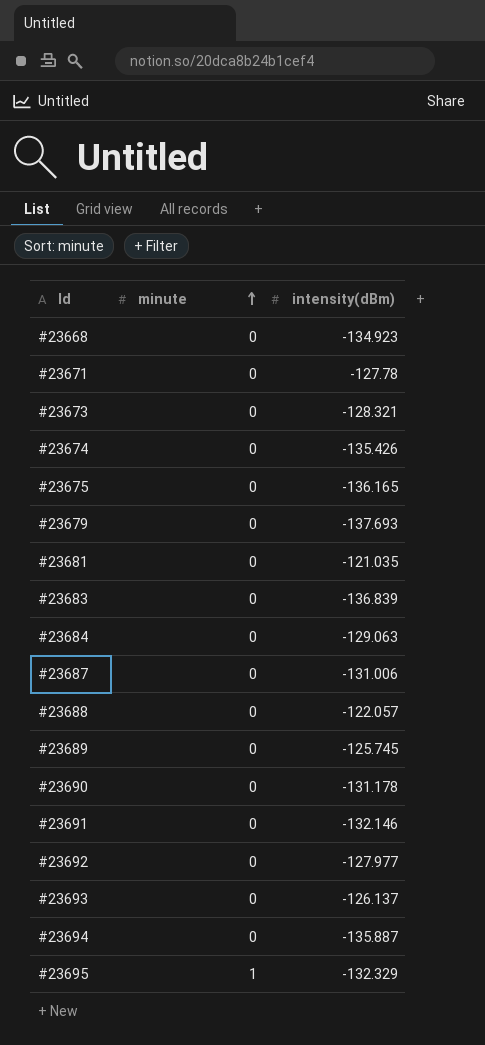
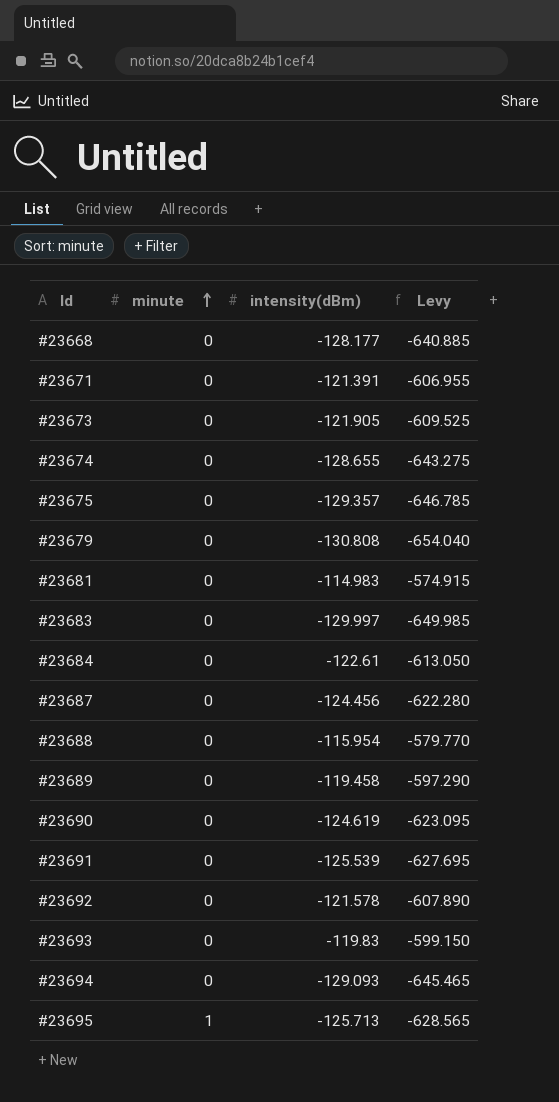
column Levy | formula: none -> [intensity(dBm)] * 5
#23668 | intensity(dBm): -134.923 -> -128.177
#23671 | intensity(dBm): -127.78 -> -121.391
#23673 | intensity(dBm): -128.321 -> -121.905
#23674 | intensity(dBm): -135.426 -> -128.655
#23675 | intensity(dBm): -136.165 -> -129.357
#23679 | intensity(dBm): -137.693 -> -130.808
#23681 | intensity(dBm): -121.035 -> -114.983
#23683 | intensity(dBm): -136.839 -> -129.997
#23684 | intensity(dBm): -129.063 -> -122.61
#23687 | intensity(dBm): -131.006 -> -124.456
#23688 | intensity(dBm): -122.057 -> -115.954
#23689 | intensity(dBm): -125.745 -> -119.458
#23690 | intensity(dBm): -131.178 -> -124.619
#23691 | intensity(dBm): -132.146 -> -125.539
#23692 | intensity(dBm): -127.977 -> -121.578
#23693 | intensity(dBm): -126.137 -> -119.83
#23694 | intensity(dBm): -135.887 -> -129.093
#23695 | intensity(dBm): -132.329 -> -125.713

